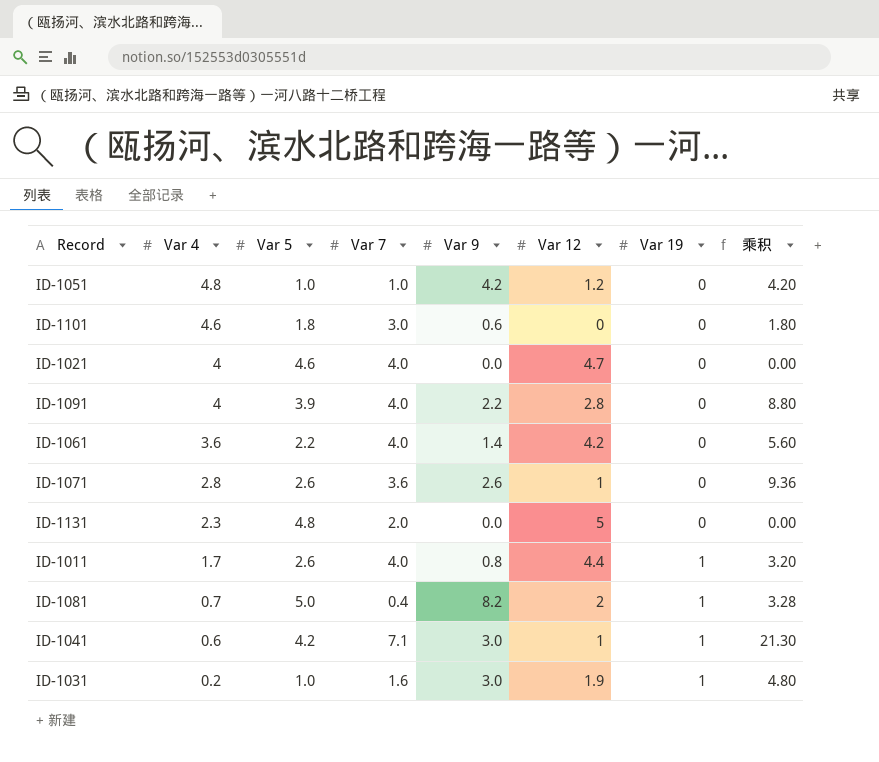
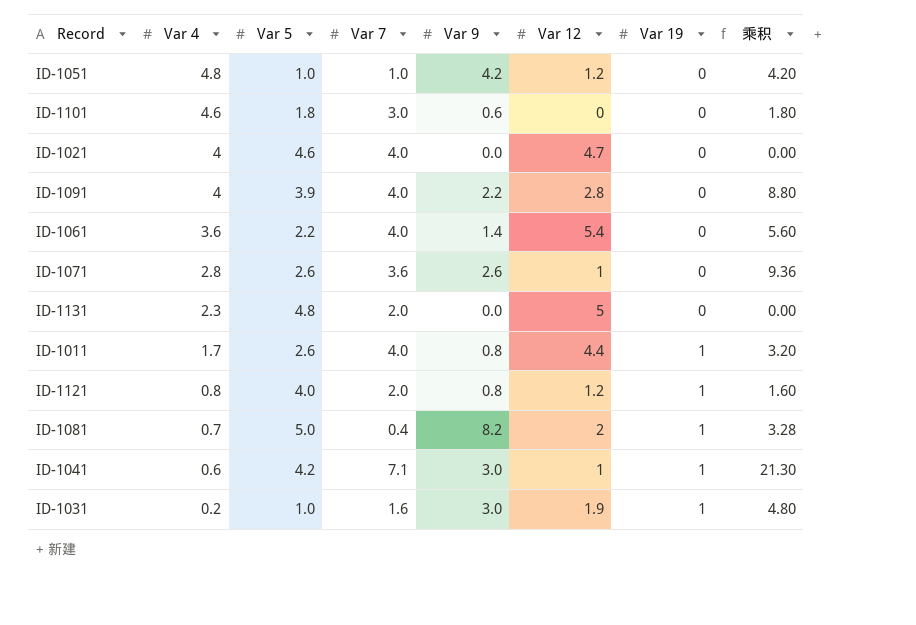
ID-1061 | Var 12: 4.2 -> 5.4
row ID-1121: none -> 0.8 | 4.0 | 2.0 | 0.8 | 1.2 | 1 | 1.60

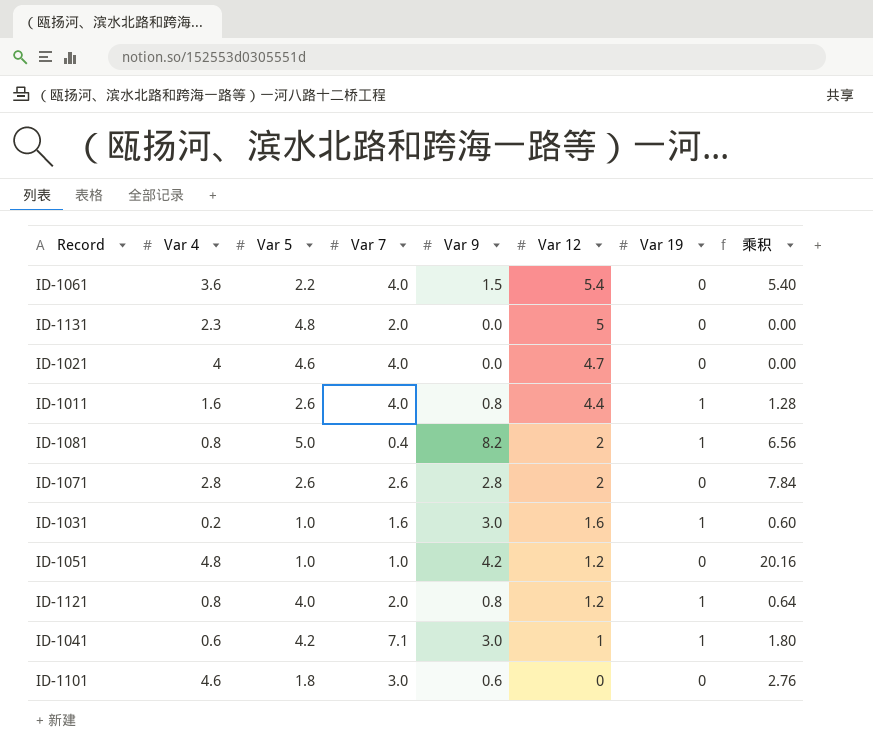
row order: Var 4 descending -> Var 12 descending
column 乘积 | formula: [Var 7] * [Var 9] -> [Var 4] * [Var 9]
row ID-1091: 4 | 3.9 | 4.0 | 2.2 | 2.8 | 0 | 8.80 -> none
ID-1061 | Var 9: 1.4 -> 1.5
ID-1011 | Var 4: 1.7 -> 1.6
ID-1081 | Var 4: 0.7 -> 0.8
ID-1071 | Var 7: 3.6 -> 2.6
ID-1071 | Var 9: 2.6 -> 2.8
ID-1071 | Var 12: 1 -> 2
ID-1031 | Var 12: 1.9 -> 1.6

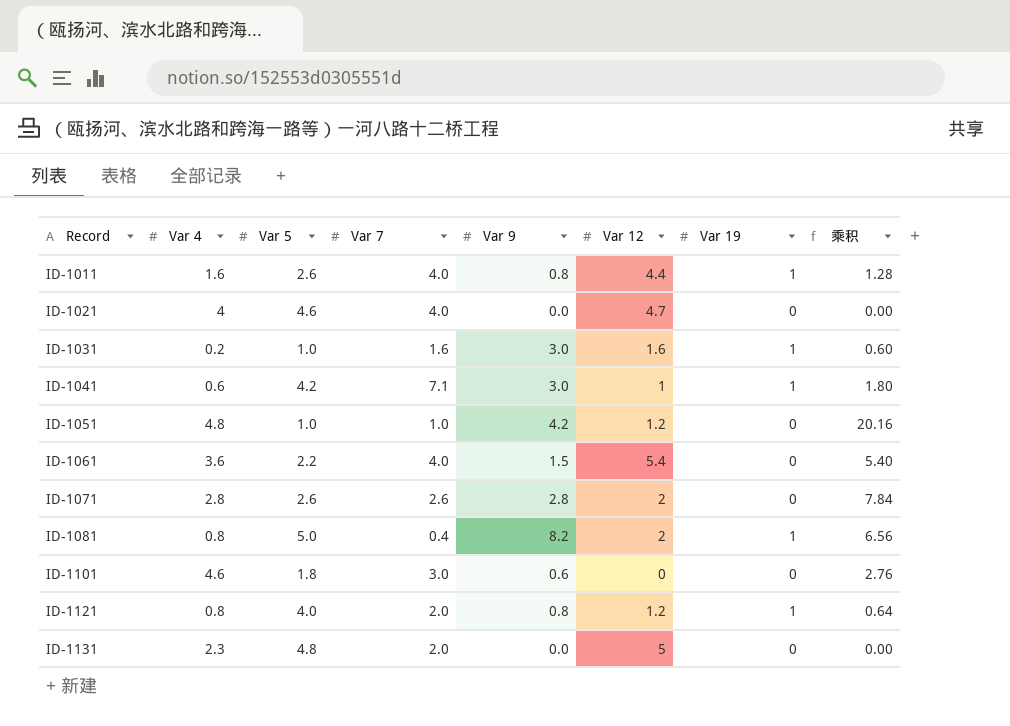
row order: Var 12 descending -> Record ascending

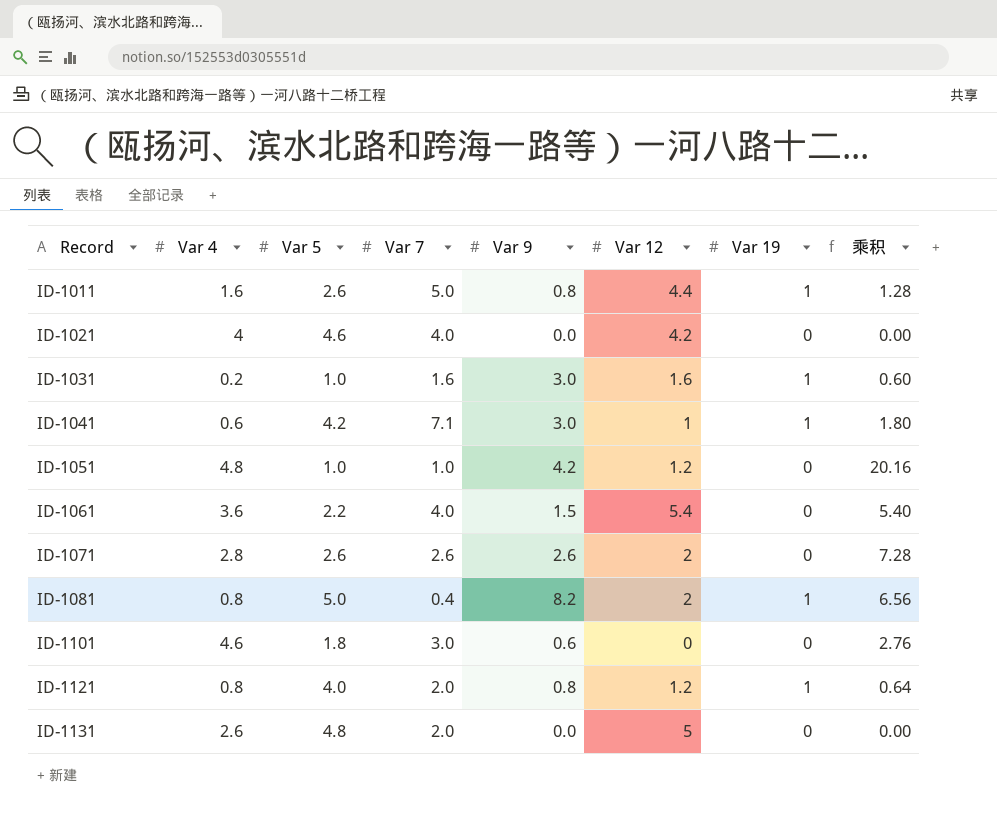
ID-1011 | Var 7: 4.0 -> 5.0
ID-1021 | Var 12: 4.7 -> 4.2
ID-1071 | Var 9: 2.8 -> 2.6
ID-1071 | 乘积: 7.84 -> 7.28
ID-1131 | Var 4: 2.3 -> 2.6

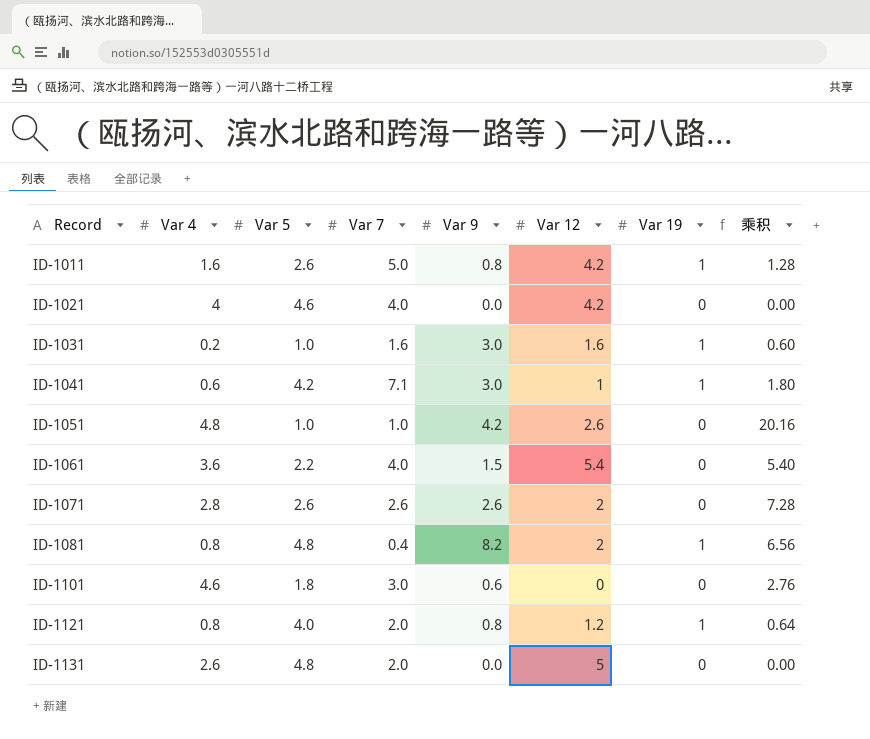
ID-1011 | Var 12: 4.4 -> 4.2
ID-1051 | Var 12: 1.2 -> 2.6
ID-1081 | Var 5: 5.0 -> 4.8

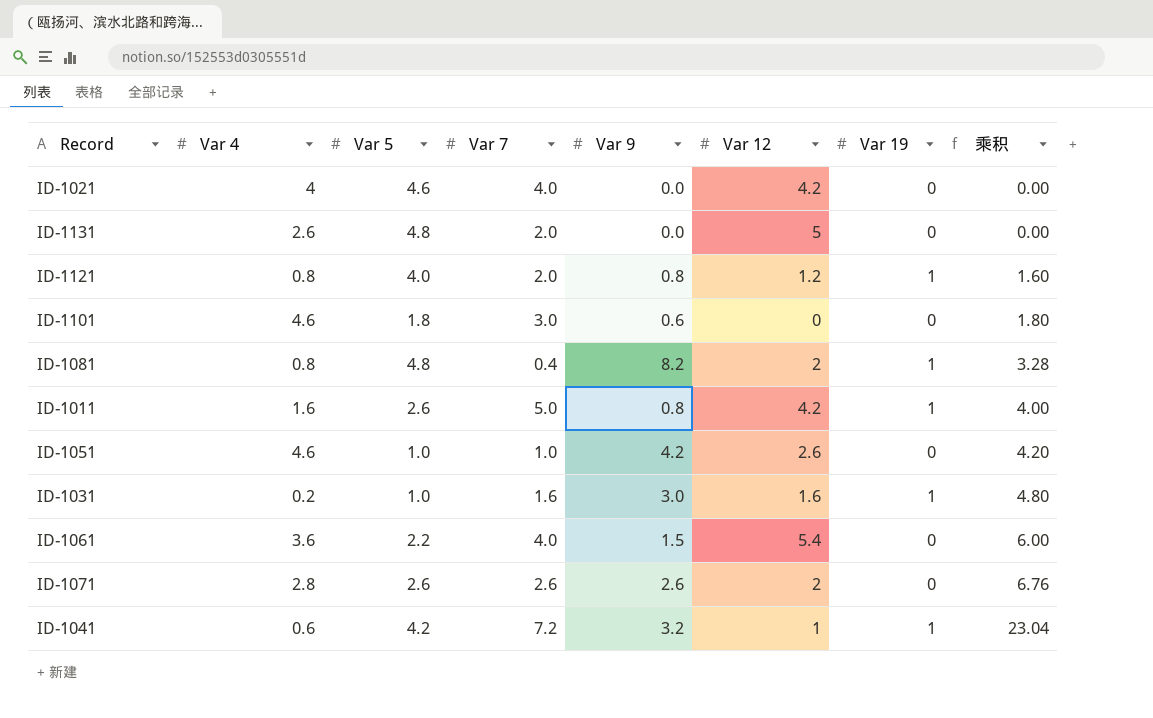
row order: Record ascending -> 乘积 ascending
column 乘积 | formula: [Var 4] * [Var 9] -> [Var 7] * [Var 9]
ID-1051 | Var 4: 4.8 -> 4.6
ID-1041 | Var 7: 7.1 -> 7.2
ID-1041 | Var 9: 3.0 -> 3.2

